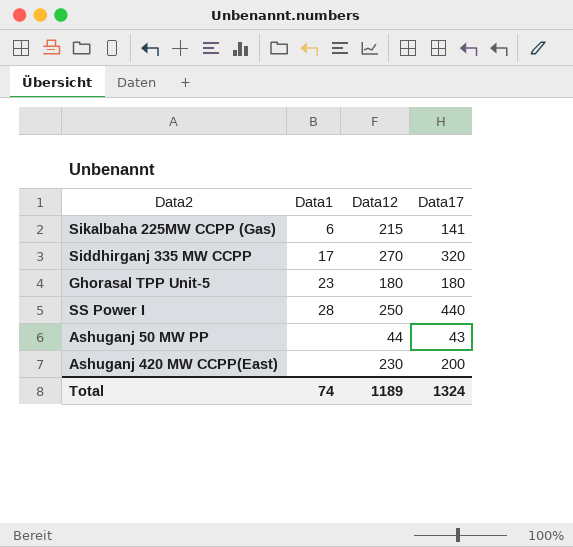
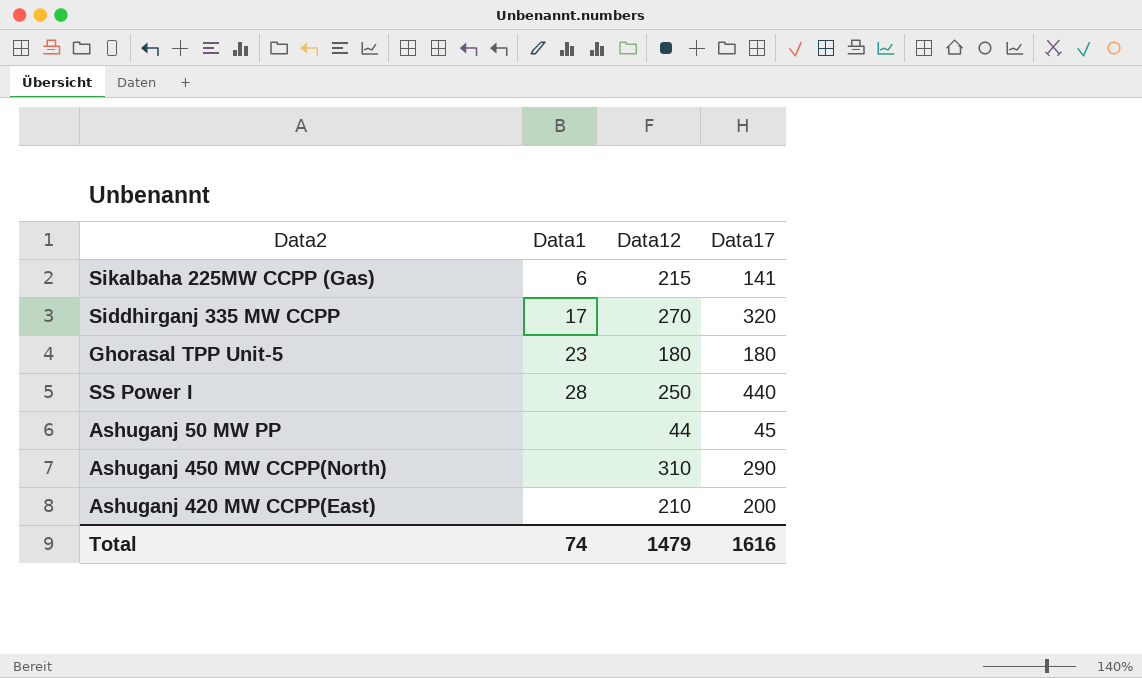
Ashuganj 50 MW PP | Data17: 43 -> 45
row Ashuganj 450 MW CCPP(North): none -> none | 310 | 290
Ashuganj 420 MW CCPP(East) | Data12: 230 -> 210
Total | Data12: 1189 -> 1479
Total | Data17: 1324 -> 1616

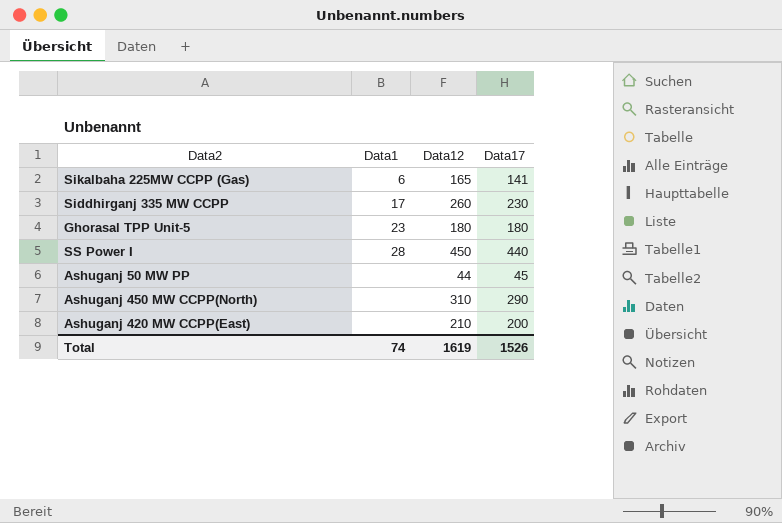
Sikalbaha 225MW CCPP (Gas) | Data12: 215 -> 165
Siddhirganj 335 MW CCPP | Data12: 270 -> 260
Siddhirganj 335 MW CCPP | Data17: 320 -> 230
SS Power I | Data12: 250 -> 450
Total | Data12: 1479 -> 1619
Total | Data17: 1616 -> 1526

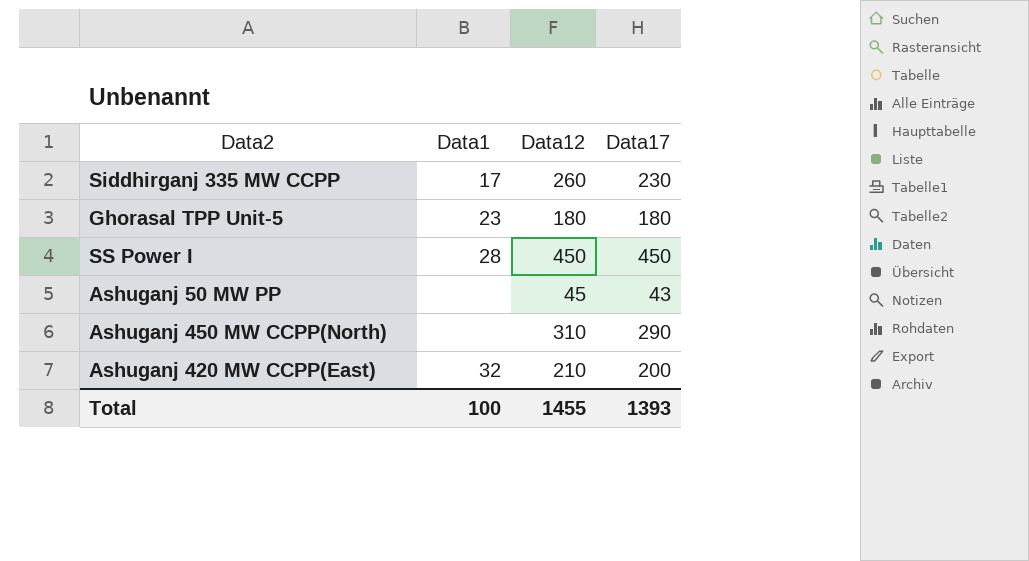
row Sikalbaha 225MW CCPP (Gas): 6 | 165 | 141 -> none
SS Power I | Data17: 440 -> 450
Ashuganj 50 MW PP | Data12: 44 -> 45
Ashuganj 50 MW PP | Data17: 45 -> 43
Ashuganj 420 MW CCPP(East) | Data1: none -> 32
Total | Data1: 74 -> 100
Total | Data12: 1619 -> 1455
Total | Data17: 1526 -> 1393

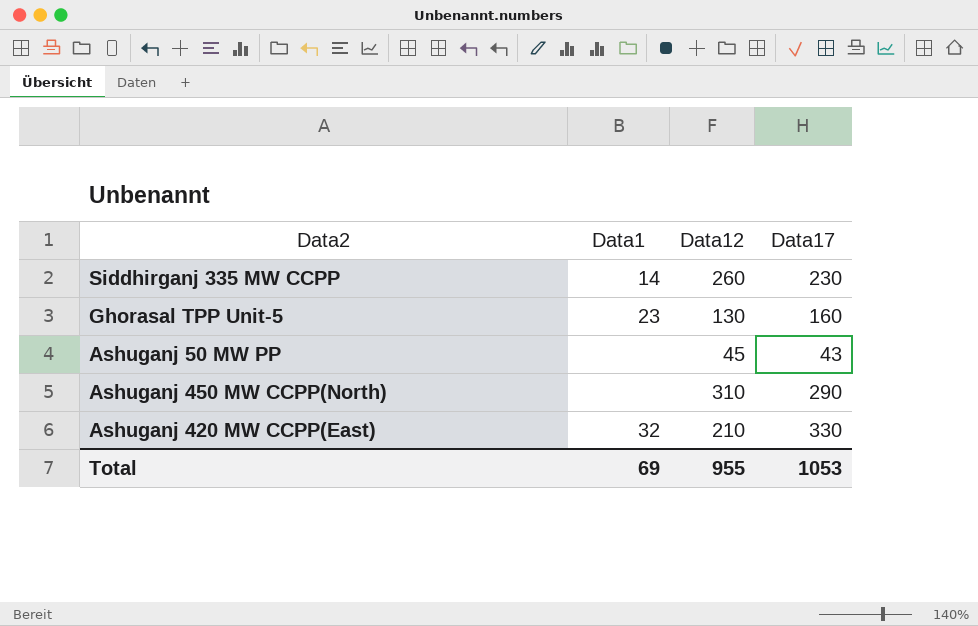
row SS Power I: 28 | 450 | 450 -> none
Siddhirganj 335 MW CCPP | Data1: 17 -> 14
Ghorasal TPP Unit-5 | Data12: 180 -> 130
Ghorasal TPP Unit-5 | Data17: 180 -> 160
Ashuganj 420 MW CCPP(East) | Data17: 200 -> 330
Total | Data1: 100 -> 69
Total | Data12: 1455 -> 955
Total | Data17: 1393 -> 1053

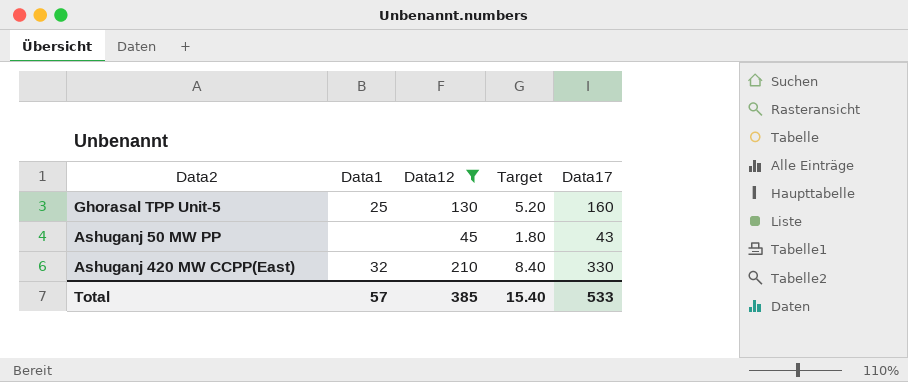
filter: none -> Data12 <= 210
column Target | formula: none -> [Data12] * 0.04
Ghorasal TPP Unit-5 | Data1: 23 -> 25
Total | Data1: 69 -> 57
Total | Data12: 955 -> 385
Total | Data17: 1053 -> 533

